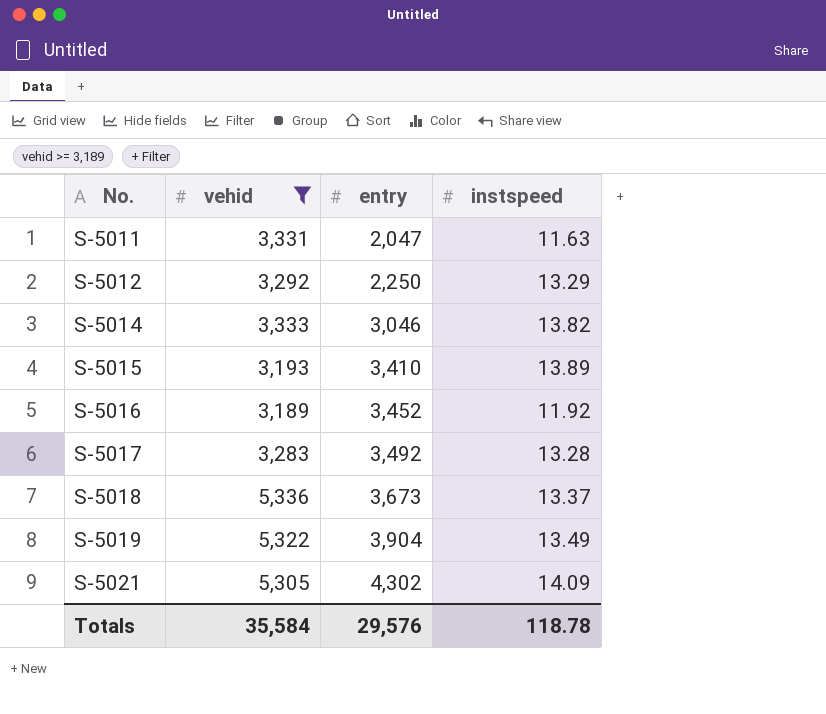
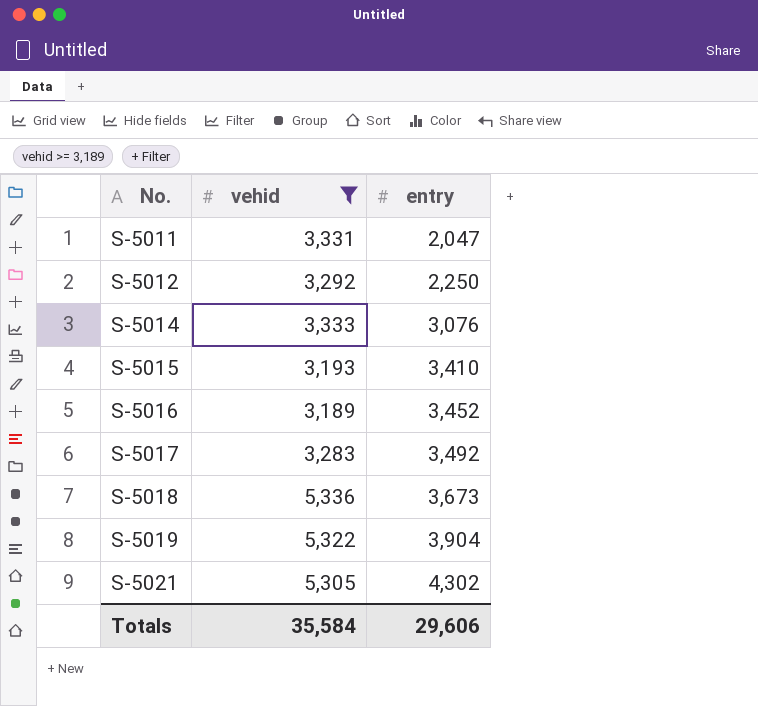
column instspeed | position: 4 -> none
S-5014 | entry: 3,046 -> 3,076
Totals | entry: 29,576 -> 29,606

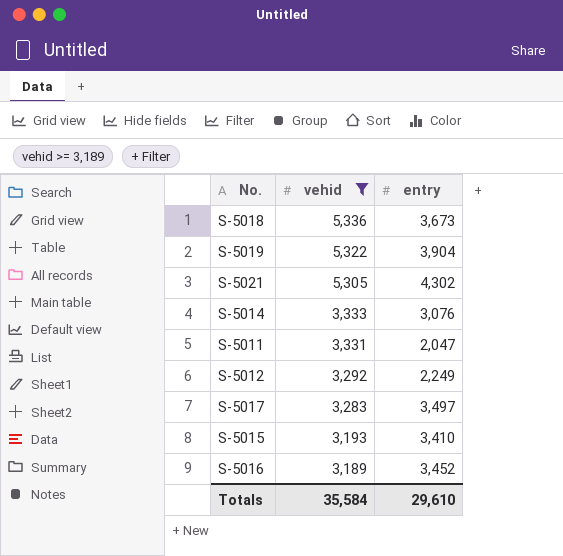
row order: No. ascending -> vehid descending
S-5012 | entry: 2,250 -> 2,249
S-5017 | entry: 3,492 -> 3,497
Totals | entry: 29,606 -> 29,610

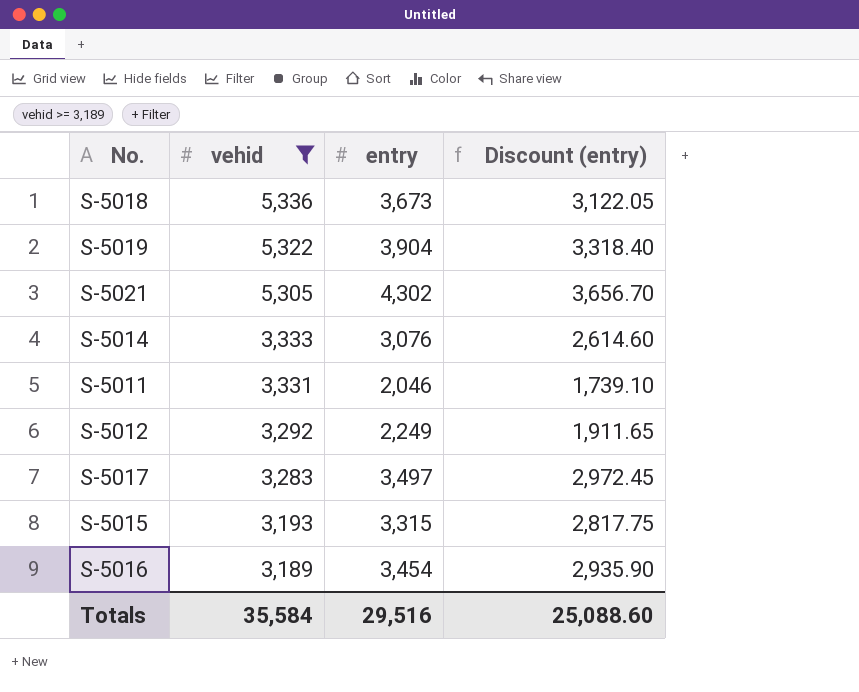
column Discount (entry) | formula: none -> [entry] * 0.85
S-5011 | entry: 2,047 -> 2,046
S-5015 | entry: 3,410 -> 3,315
S-5016 | entry: 3,452 -> 3,454
Totals | entry: 29,610 -> 29,516

